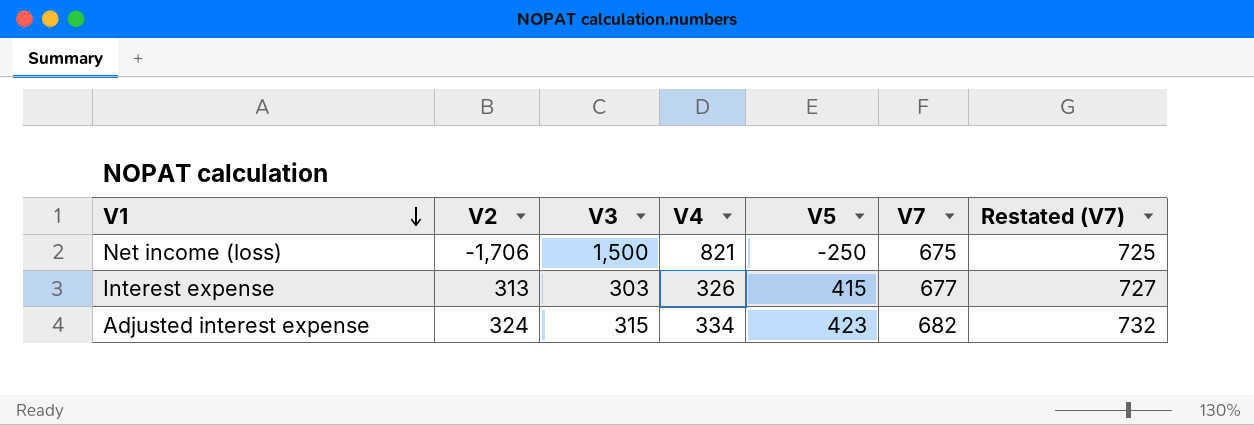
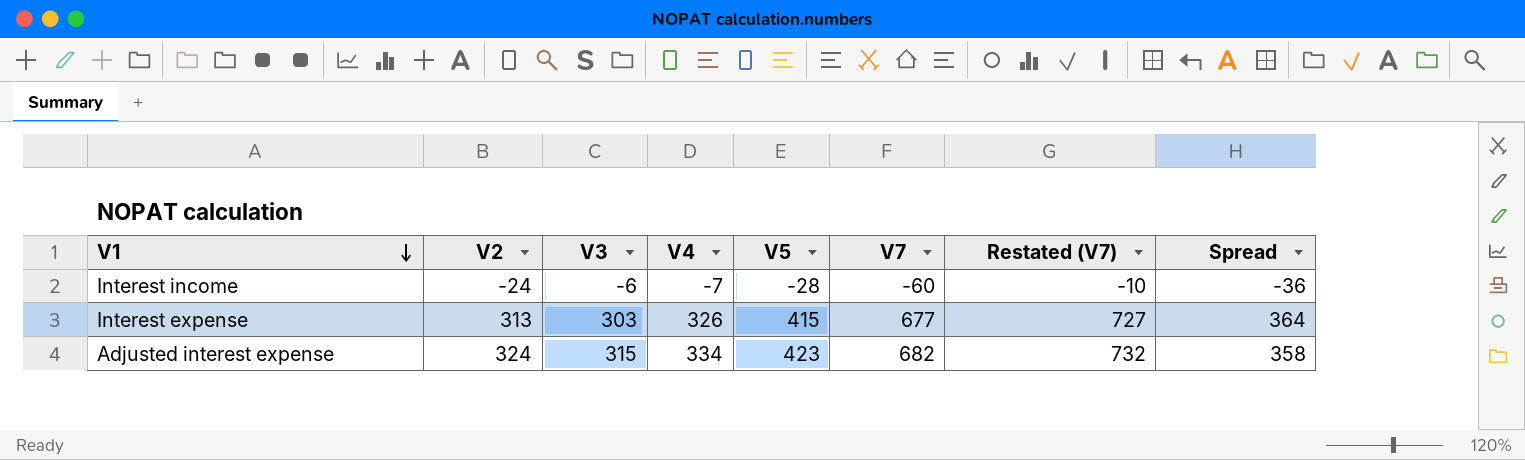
column Spread | formula: none -> [V7] - [V2]
row Net income (loss): -1,706 | 1,500 | 821 | -250 | 675 | 725 -> none
row Interest income: none -> -24 | -6 | -7 | -28 | -60 | -10 | -36

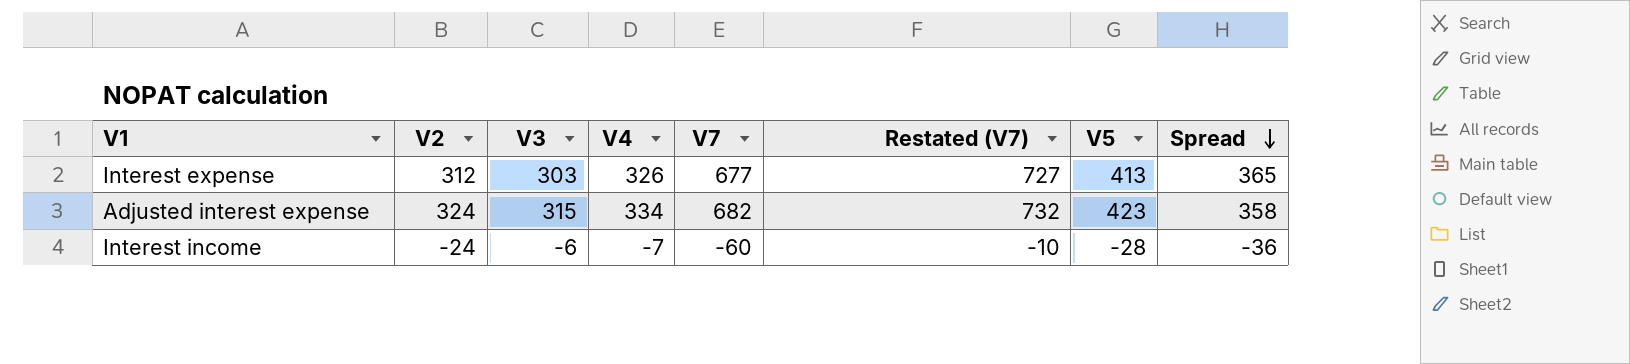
row order: V1 descending -> Spread descending
column V5 | position: 5 -> 7
Interest expense | V2: 313 -> 312
Interest expense | V5: 415 -> 413
Interest expense | Spread: 364 -> 365

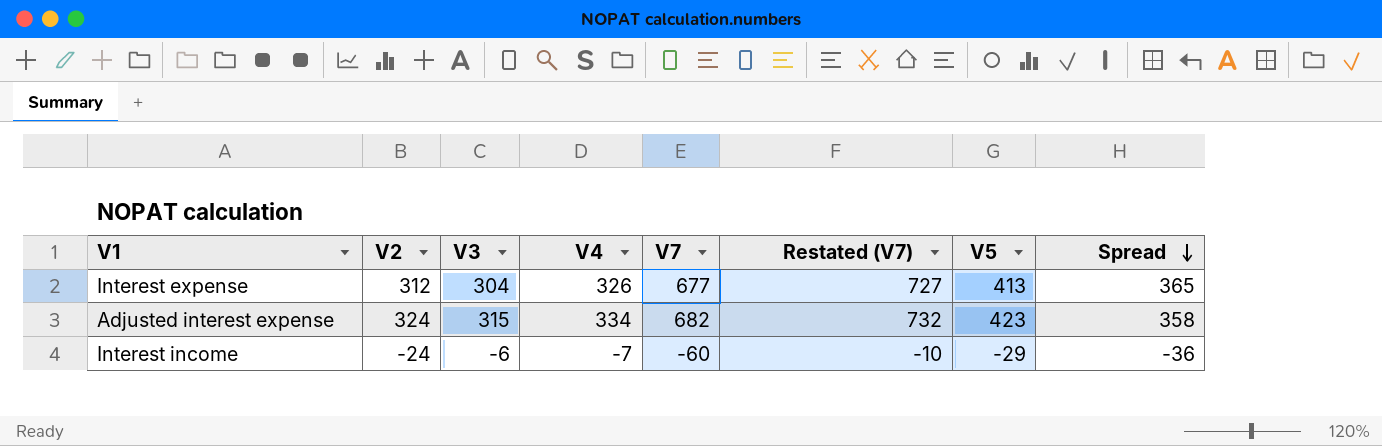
Interest expense | V3: 303 -> 304
Interest income | V5: -28 -> -29

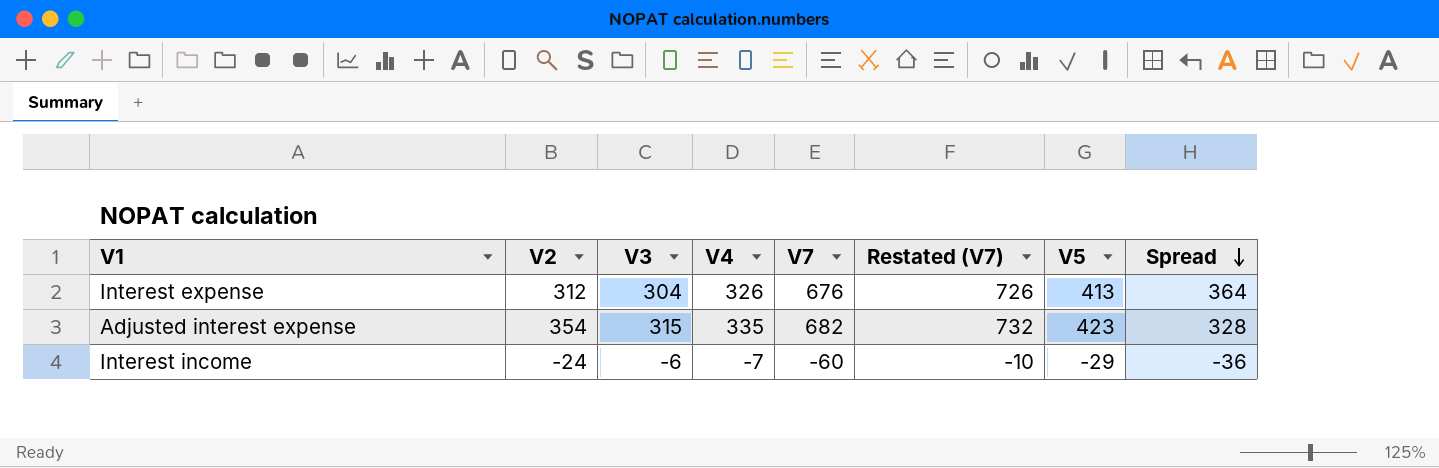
Interest expense | V7: 677 -> 676
Interest expense | Restated (V7): 727 -> 726
Interest expense | Spread: 365 -> 364
Adjusted interest expense | V2: 324 -> 354
Adjusted interest expense | V4: 334 -> 335
Adjusted interest expense | Spread: 358 -> 328

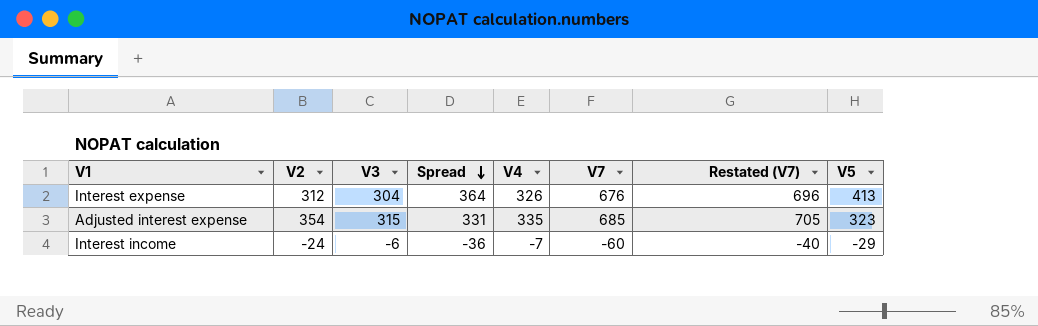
column Spread | position: 8 -> 4
column Restated (V7) | formula: [V7] + 50 -> [V7] + 20
Adjusted interest expense | Spread: 328 -> 331
Adjusted interest expense | V7: 682 -> 685
Adjusted interest expense | V5: 423 -> 323

